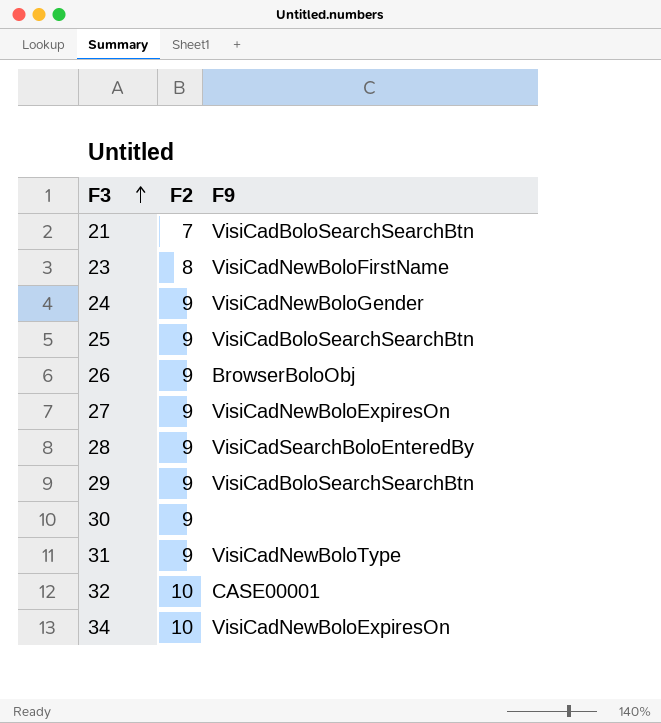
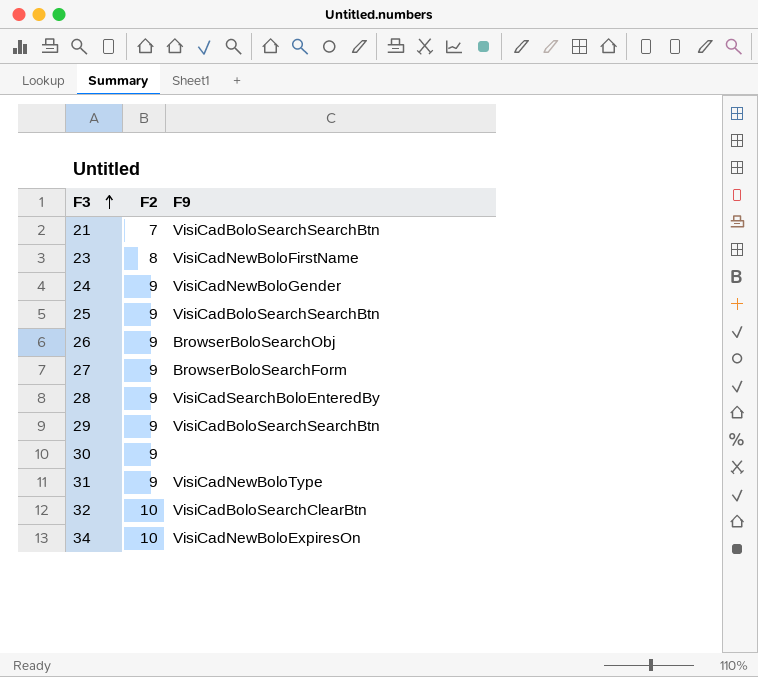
26 | F9: BrowserBoloObj -> BrowserBoloSearchObj
27 | F9: VisiCadNewBoloExpiresOn -> BrowserBoloSearchForm
32 | F9: CASE00001 -> VisiCadBoloSearchClearBtn

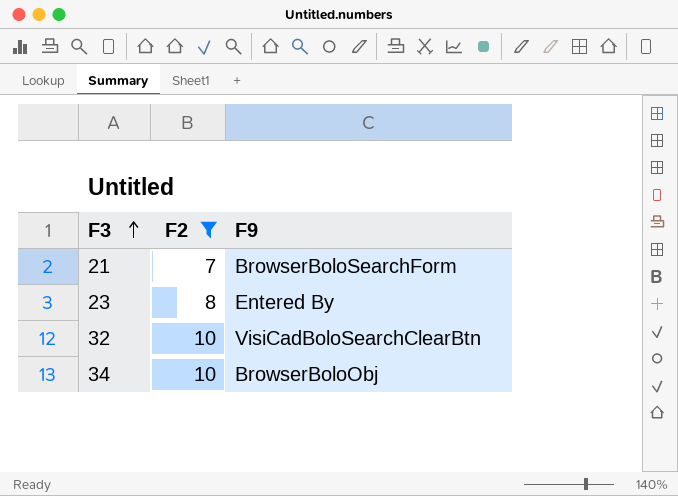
filter: none -> F2 != 9
21 | F9: VisiCadBoloSearchSearchBtn -> BrowserBoloSearchForm
23 | F9: VisiCadNewBoloFirstName -> Entered By
34 | F9: VisiCadNewBoloExpiresOn -> BrowserBoloObj

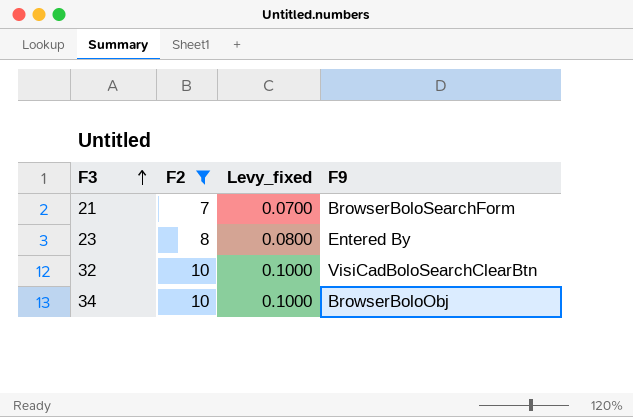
column Levy_fixed | formula: none -> [F2] * 0.01

